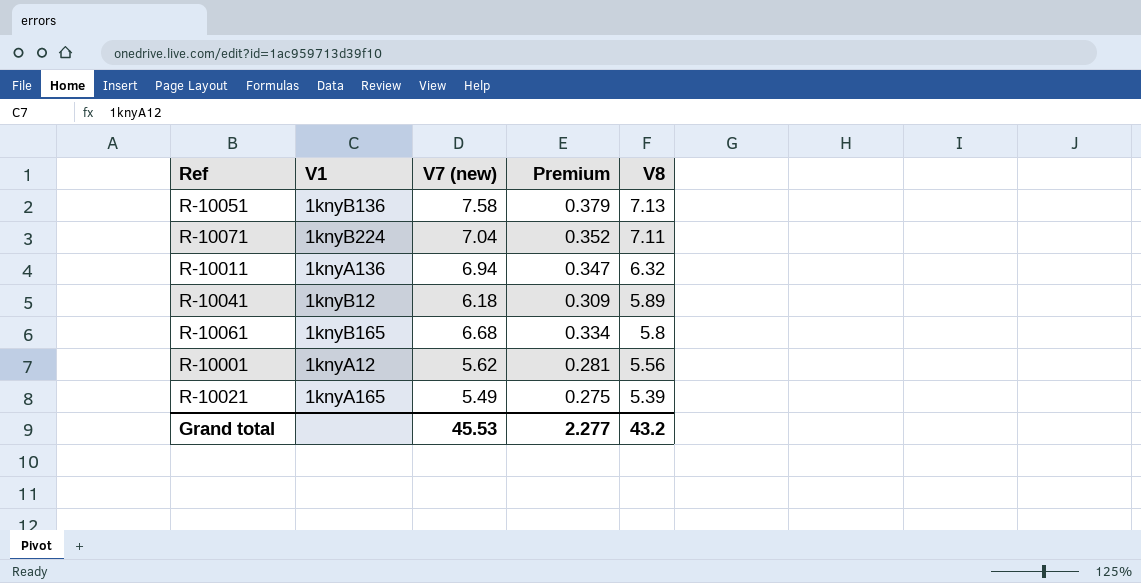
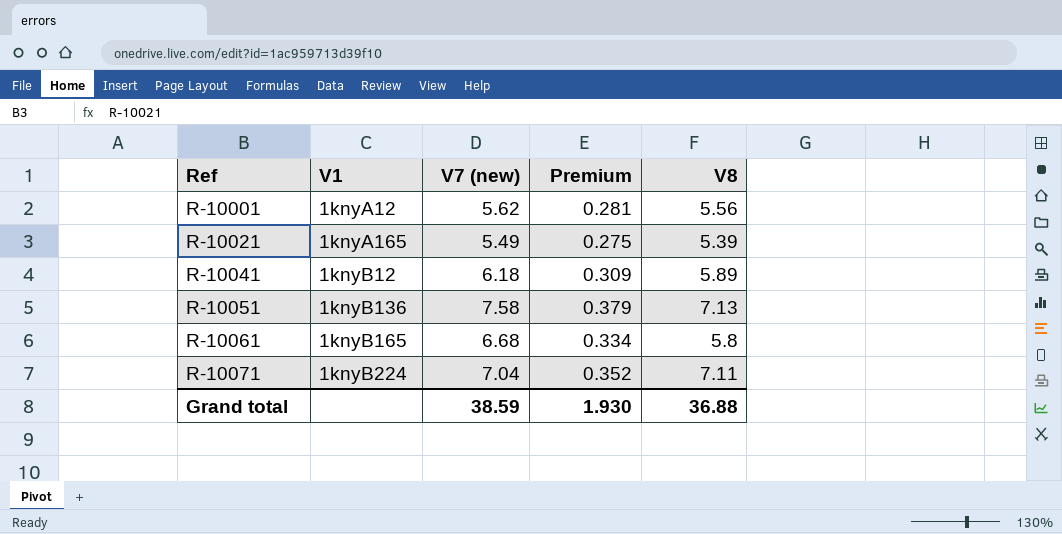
row order: V8 descending -> Ref ascending
row R-10011: 1knyA136 | 6.94 | 0.347 | 6.32 -> none
Grand total | V7 (new): 45.53 -> 38.59
Grand total | Premium: 2.277 -> 1.930
Grand total | V8: 43.2 -> 36.88

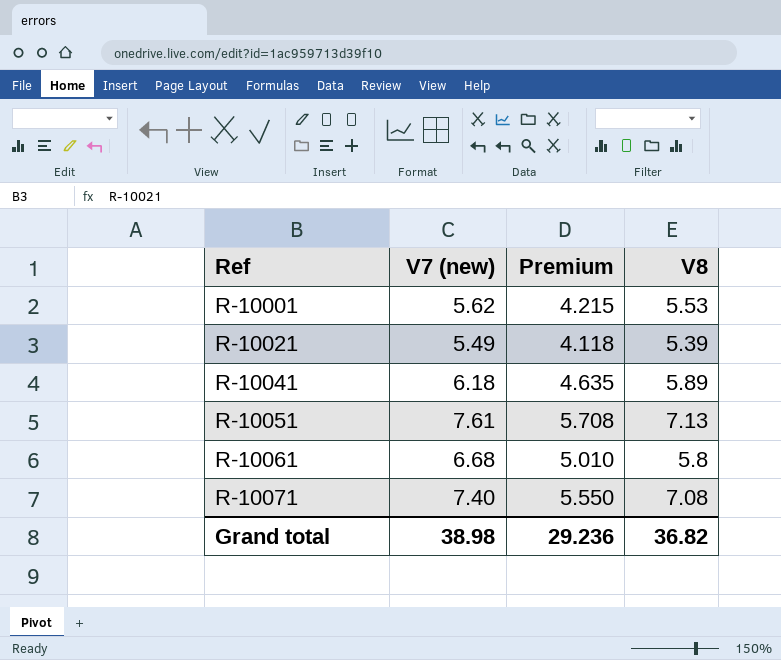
column V1 | position: 2 -> none
column Premium | formula: [V7 (new)] * 0.05 -> [V7 (new)] * 0.75
R-10001 | V8: 5.56 -> 5.53
R-10051 | V7 (new): 7.58 -> 7.61
R-10071 | V7 (new): 7.04 -> 7.40
R-10071 | V8: 7.11 -> 7.08
Grand total | V7 (new): 38.59 -> 38.98
Grand total | Premium: 1.930 -> 29.236
Grand total | V8: 36.88 -> 36.82

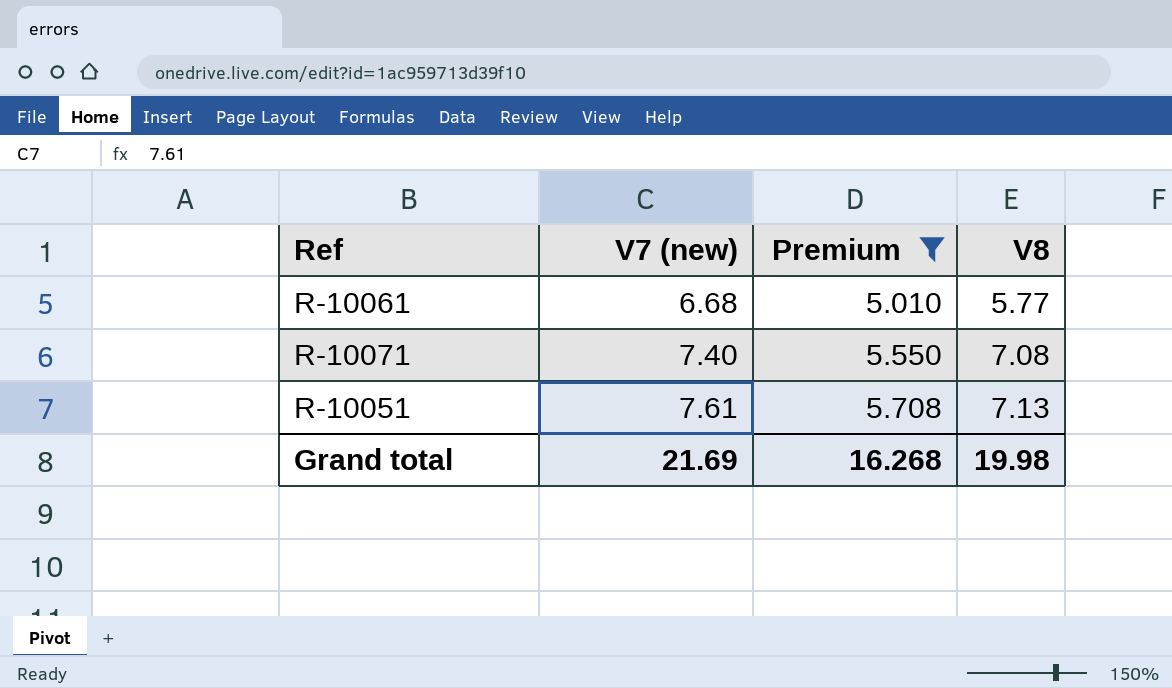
filter: none -> Premium >= 5.010
row order: Ref ascending -> V7 (new) ascending
R-10061 | V8: 5.8 -> 5.77
Grand total | V7 (new): 38.98 -> 21.69
Grand total | Premium: 29.236 -> 16.268
Grand total | V8: 36.82 -> 19.98

